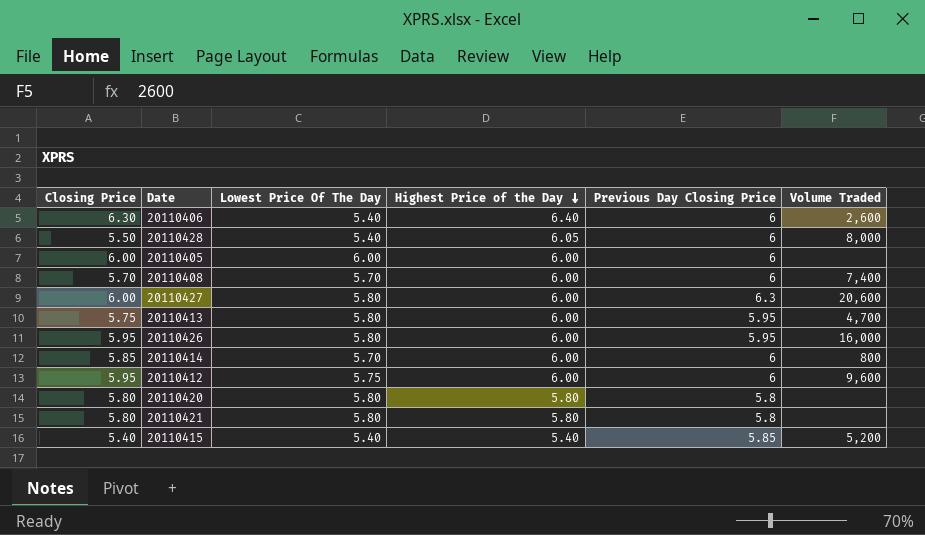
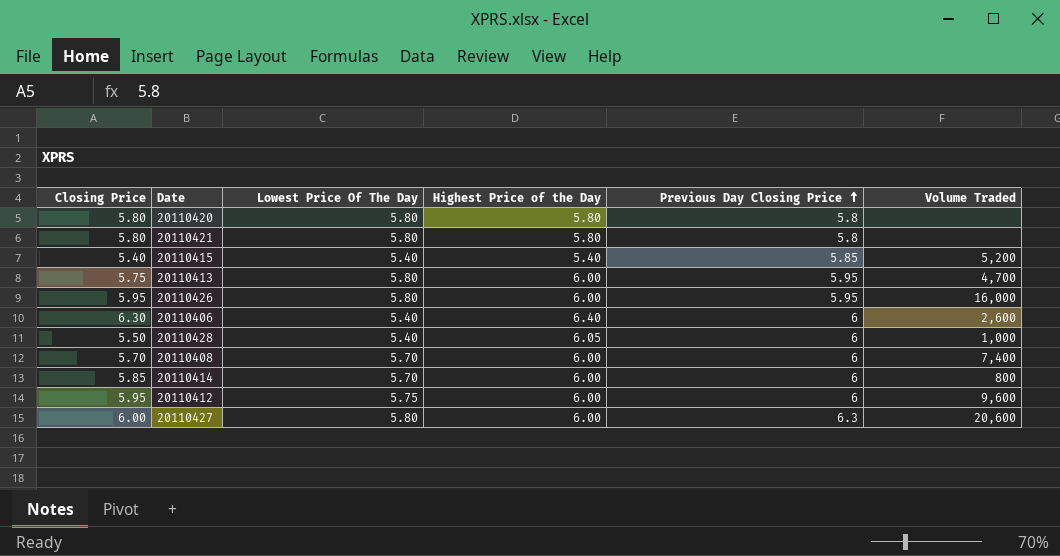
row order: Highest Price of the Day descending -> Previous Day Closing Price ascending
row 20110405: 6.00 | 6.00 | 6.00 | 6 | none -> none
20110428 | Volume Traded: 8,000 -> 1,000

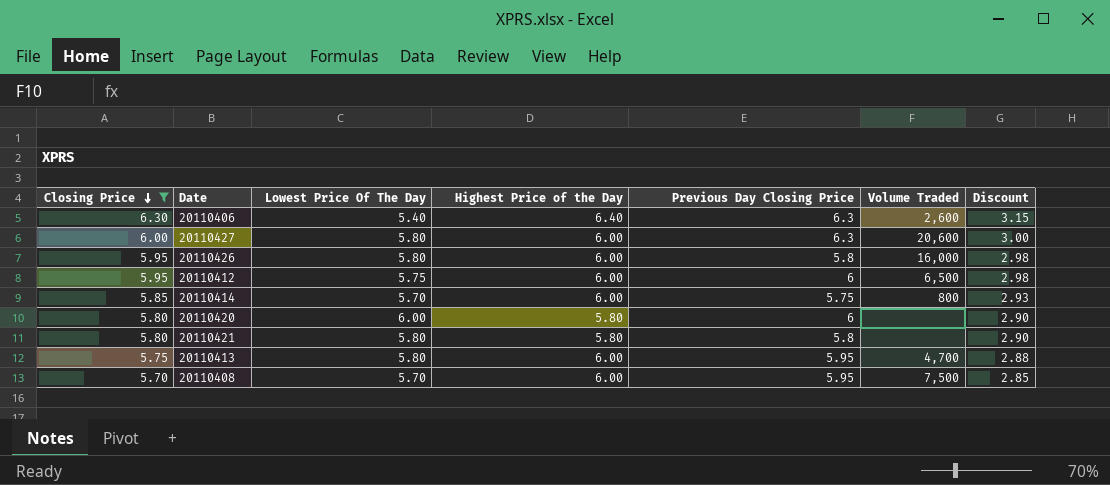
filter: none -> Closing Price >= 5.70
row order: Previous Day Closing Price ascending -> Closing Price descending
column Discount | formula: none -> [Closing Price] * 0.5
20110406 | Previous Day Closing Price: 6 -> 6.3
20110426 | Previous Day Closing Price: 5.95 -> 5.8
20110412 | Volume Traded: 9,600 -> 6,500
20110414 | Previous Day Closing Price: 6 -> 5.75
20110420 | Lowest Price Of The Day: 5.80 -> 6.00
20110420 | Previous Day Closing Price: 5.8 -> 6
20110408 | Previous Day Closing Price: 6 -> 5.95
20110408 | Volume Traded: 7,400 -> 7,500

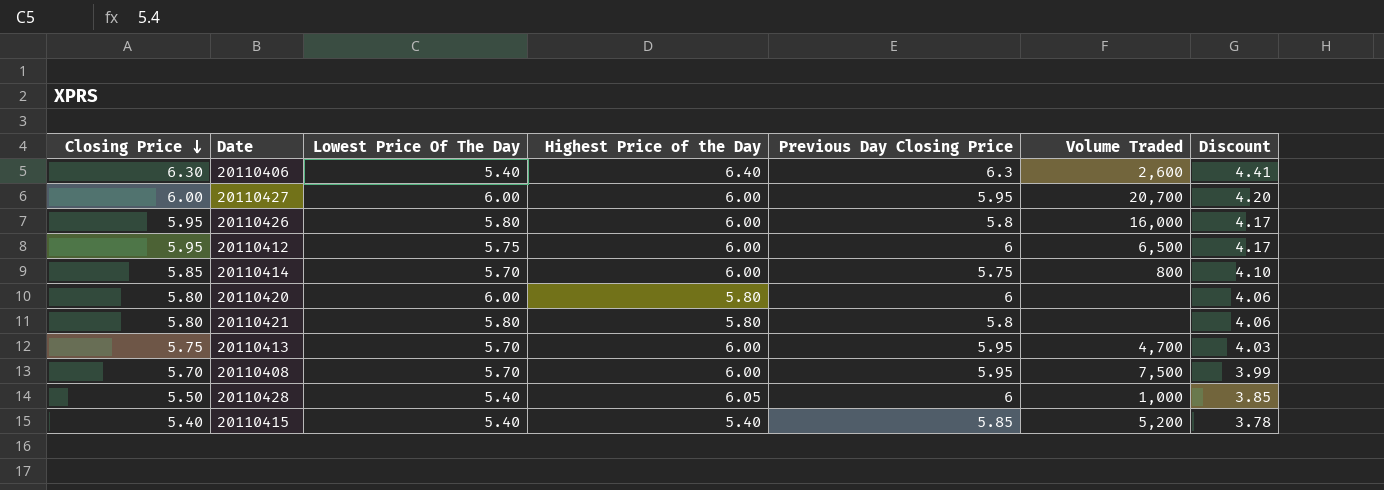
filter: Closing Price >= 5.70 -> none
column Discount | formula: [Closing Price] * 0.5 -> [Closing Price] * 0.7
20110427 | Lowest Price Of The Day: 5.80 -> 6.00
20110427 | Previous Day Closing Price: 6.3 -> 5.95
20110427 | Volume Traded: 20,600 -> 20,700
20110413 | Lowest Price Of The Day: 5.80 -> 5.70

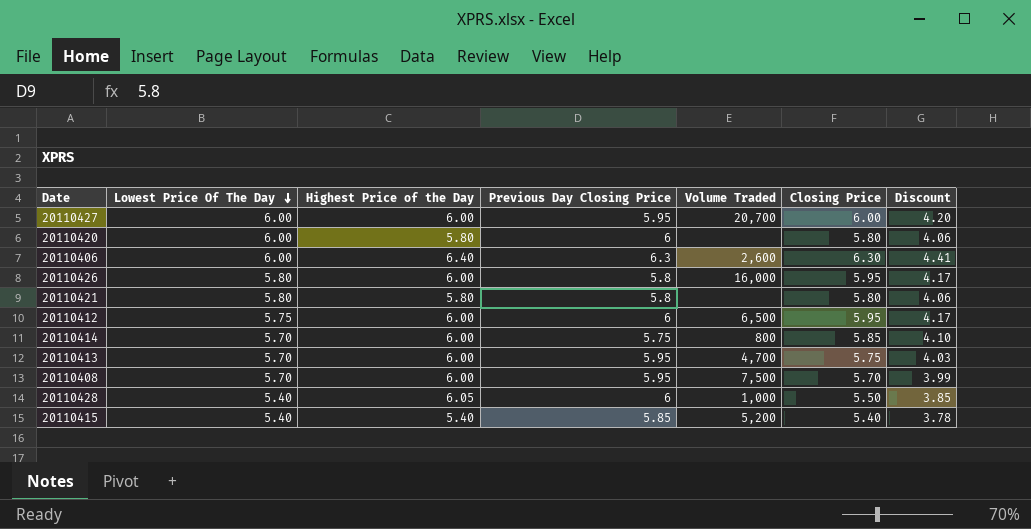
row order: Closing Price descending -> Lowest Price Of The Day descending
column Closing Price | position: 1 -> 6
20110406 | Lowest Price Of The Day: 5.40 -> 6.00

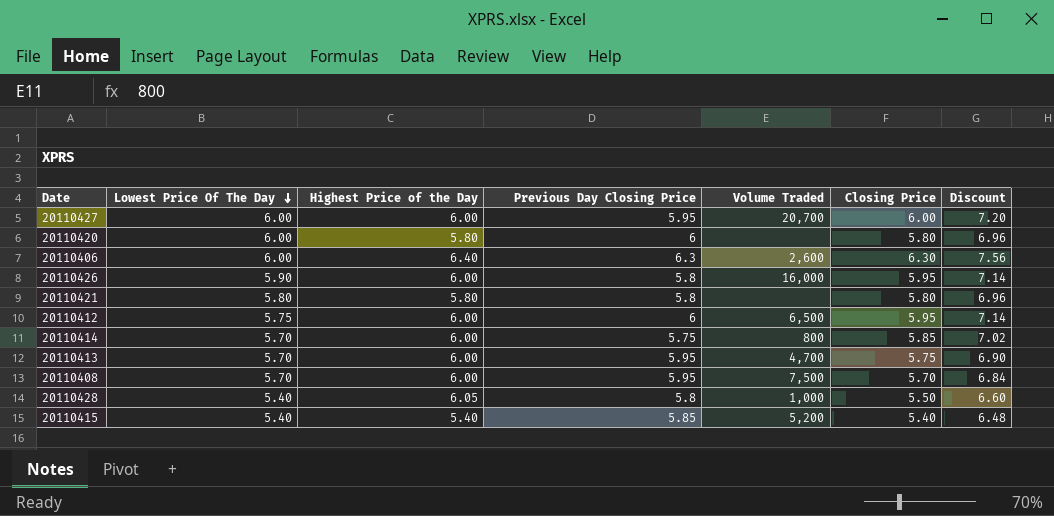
column Discount | formula: [Closing Price] * 0.7 -> [Closing Price] * 1.2
20110426 | Lowest Price Of The Day: 5.80 -> 5.90
20110428 | Previous Day Closing Price: 6 -> 5.8

